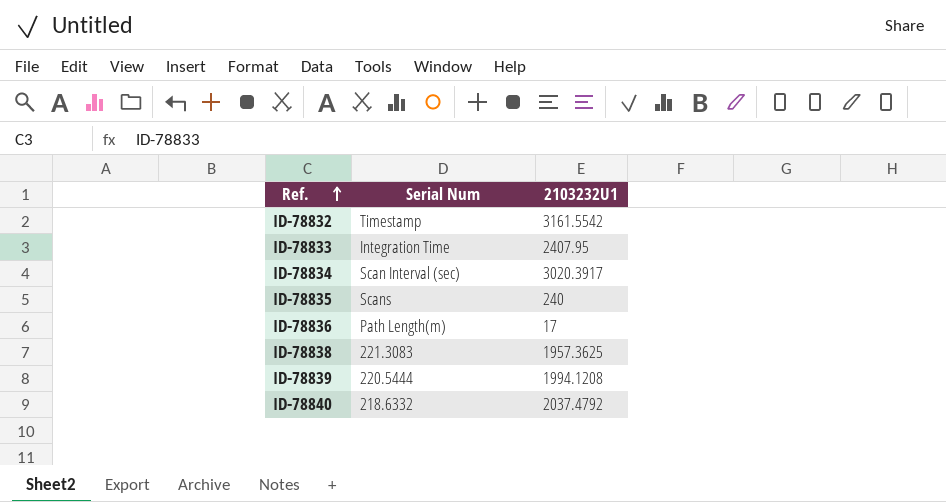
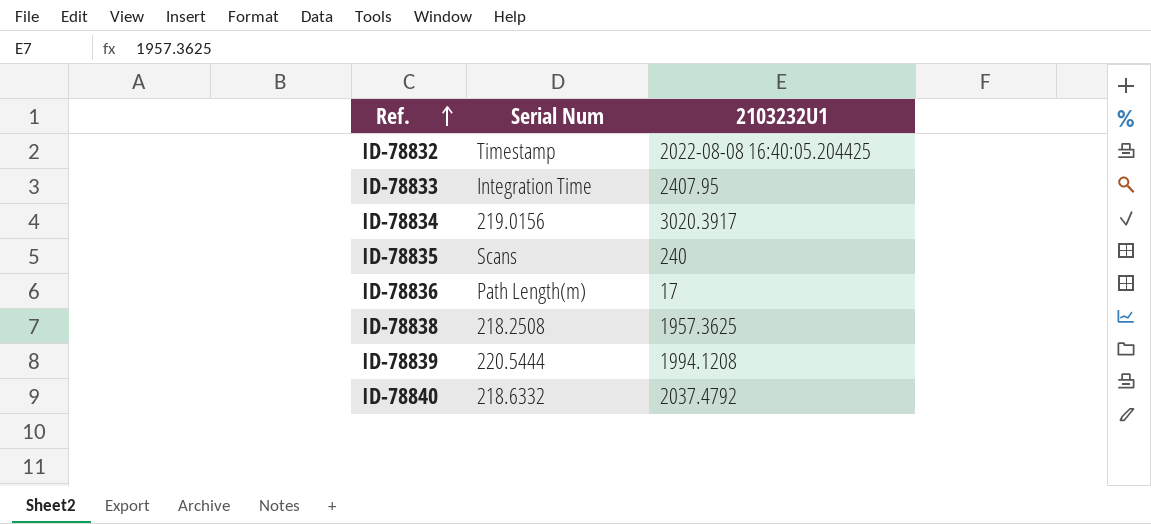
ID-78832 | 2103232U1: 3161.5542 -> 2022-08-08 16:40:05.204425
ID-78834 | Serial Num: Scan Interval (sec) -> 219.0156
ID-78838 | Serial Num: 221.3083 -> 218.2508

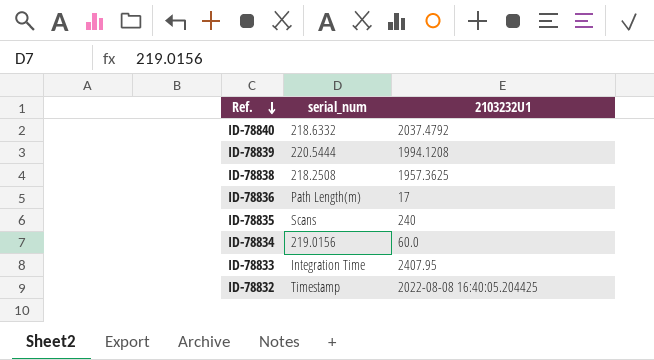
row order: Ref. ascending -> Ref. descending
column name: Serial Num -> serial_num
ID-78834 | 2103232U1: 3020.3917 -> 60.0

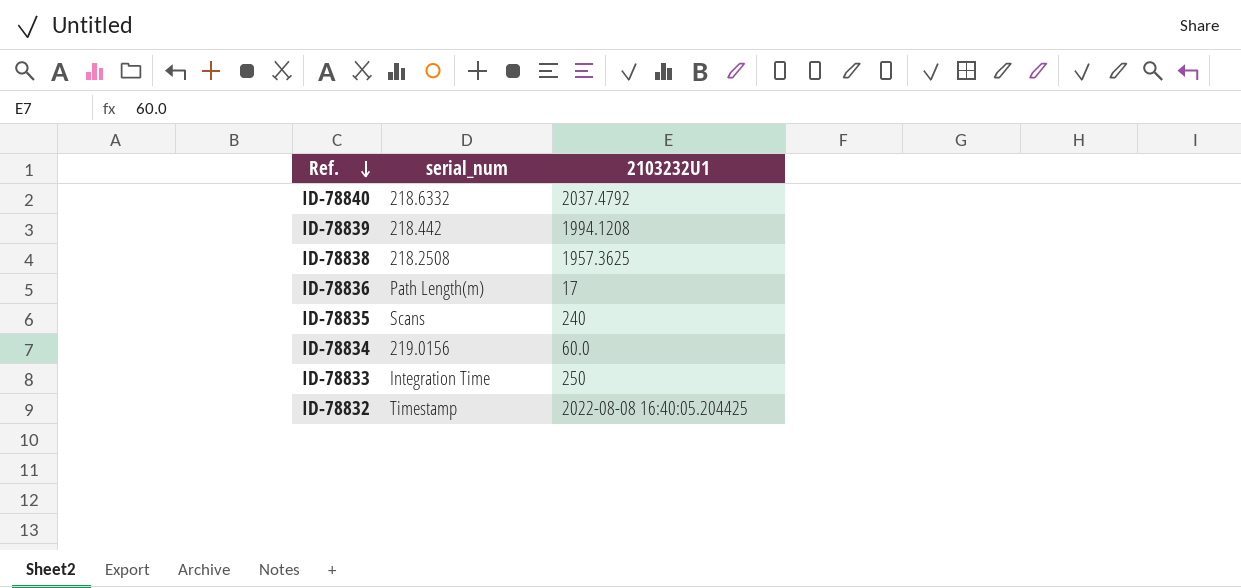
ID-78839 | serial_num: 220.5444 -> 218.442
ID-78833 | 2103232U1: 2407.95 -> 250

